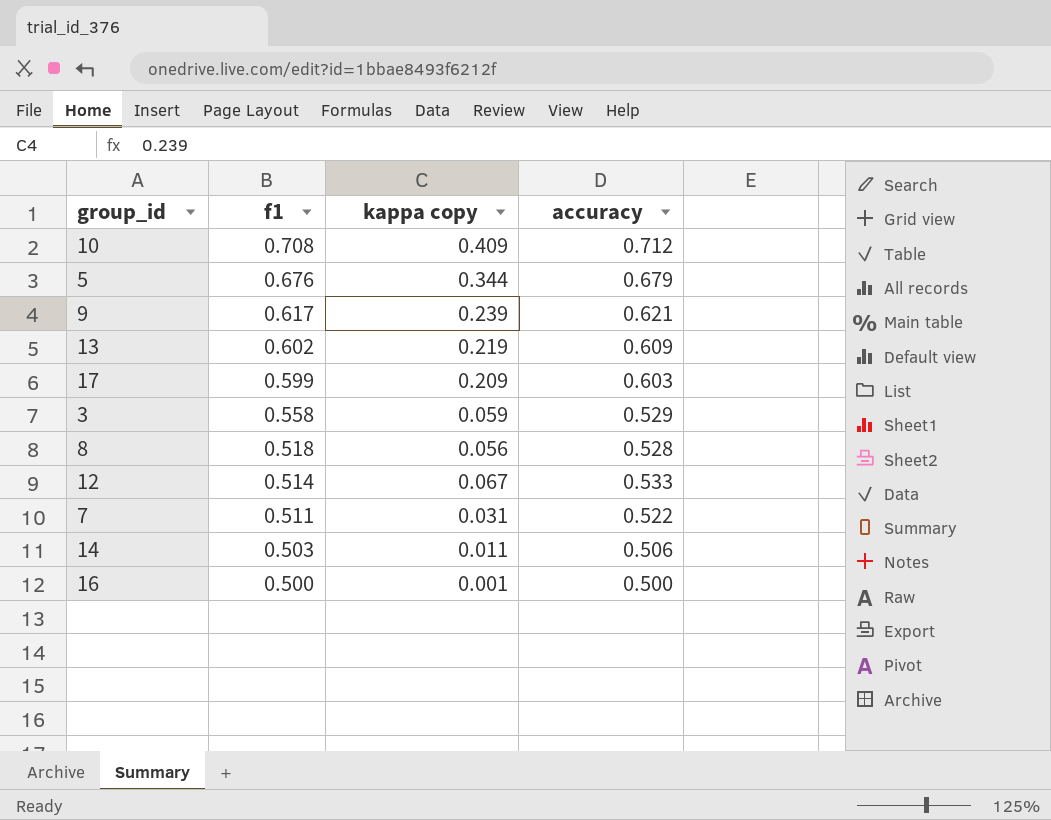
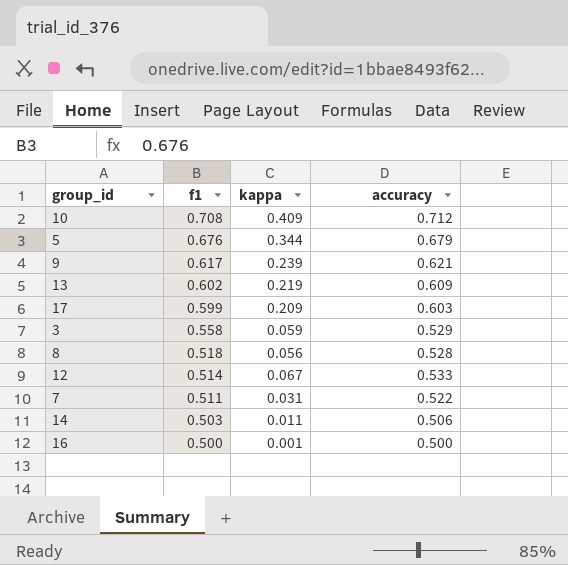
column name: kappa copy -> kappa

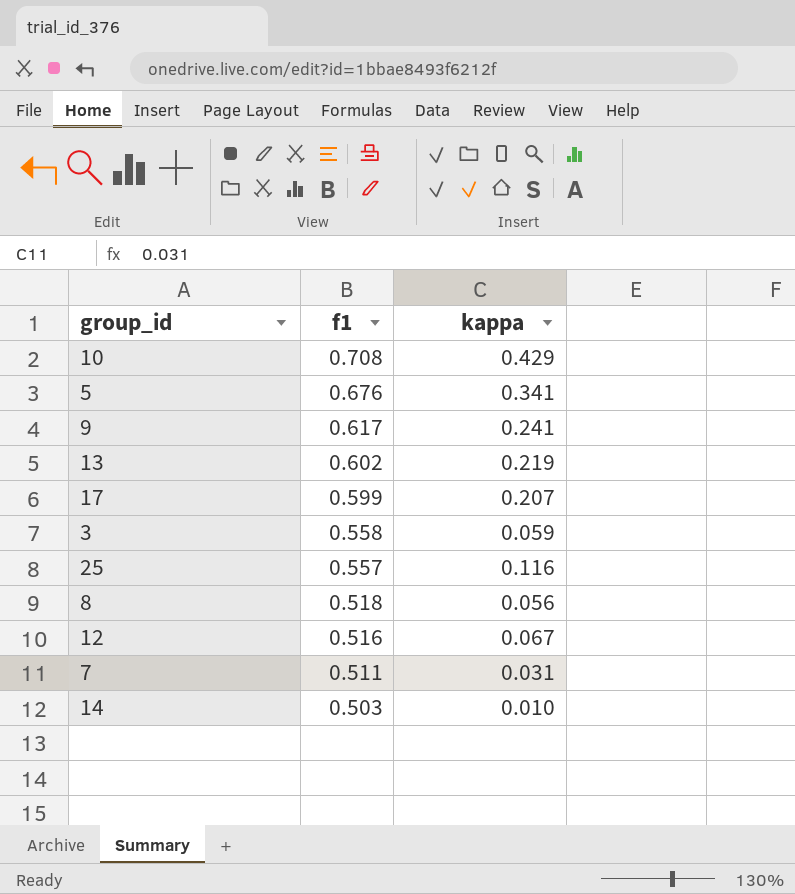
column accuracy | position: 4 -> none
row 16: 0.500 | 0.001 | 0.500 -> none
10 | kappa: 0.409 -> 0.429
5 | kappa: 0.344 -> 0.341
9 | kappa: 0.239 -> 0.241
17 | kappa: 0.209 -> 0.207
row 25: none -> 0.557 | 0.116
12 | f1: 0.514 -> 0.516
14 | kappa: 0.011 -> 0.010

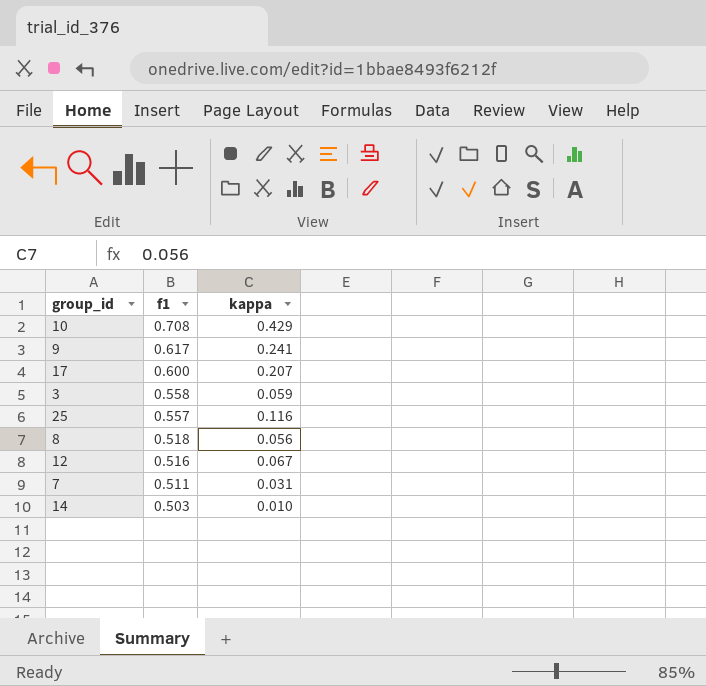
row 5: 0.676 | 0.341 -> none
row 13: 0.602 | 0.219 -> none
17 | f1: 0.599 -> 0.600

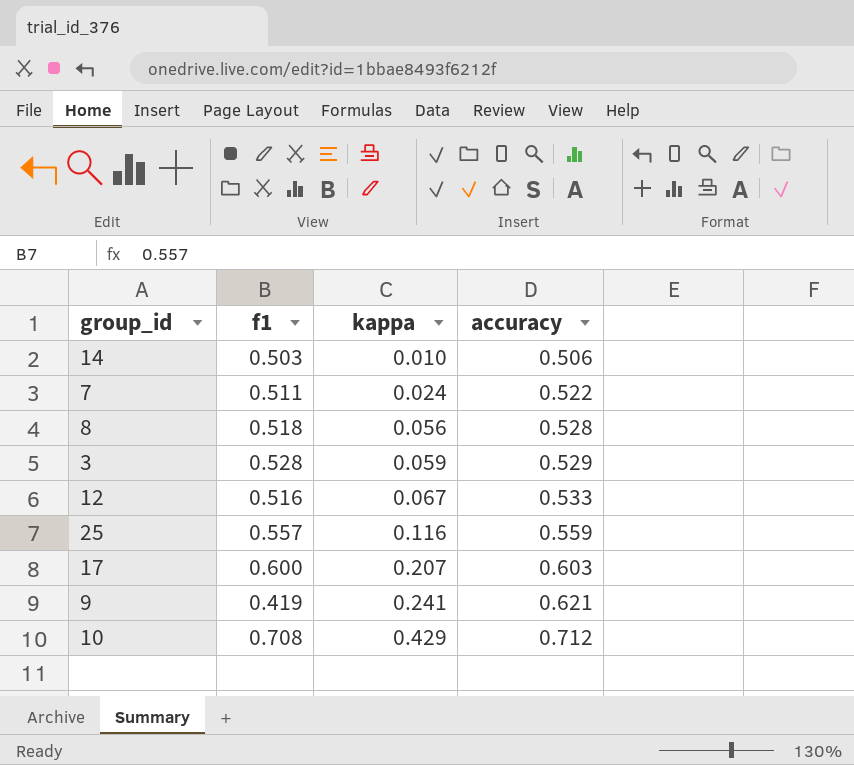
row order: f1 descending -> kappa ascending
column accuracy | position: none -> 4
7 | kappa: 0.031 -> 0.024
3 | f1: 0.558 -> 0.528
9 | f1: 0.617 -> 0.419

